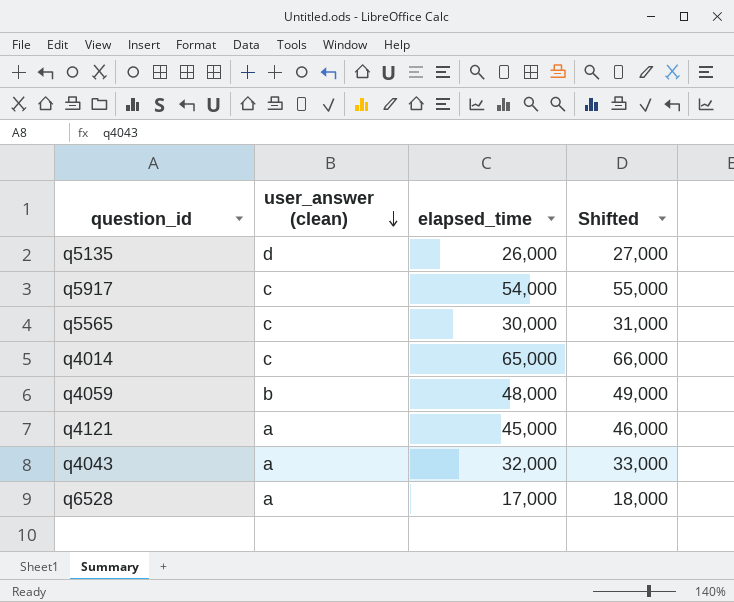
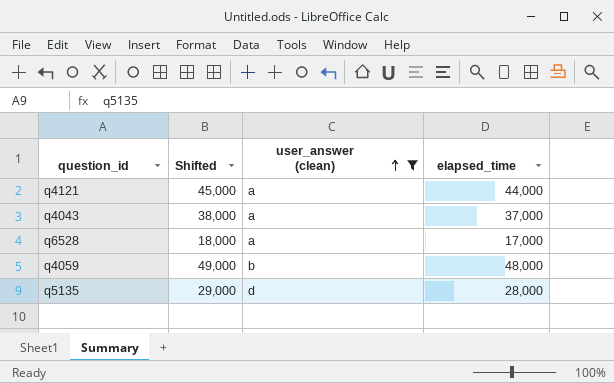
filter: none -> user_answer (clean) != c
row order: user_answer (clean) descending -> user_answer (clean) ascending
column Shifted | position: 4 -> 2
q4121 | Shifted: 46,000 -> 45,000
q4121 | elapsed_time: 45,000 -> 44,000
q4043 | Shifted: 33,000 -> 38,000
q4043 | elapsed_time: 32,000 -> 37,000
q5135 | Shifted: 27,000 -> 29,000
q5135 | elapsed_time: 26,000 -> 28,000

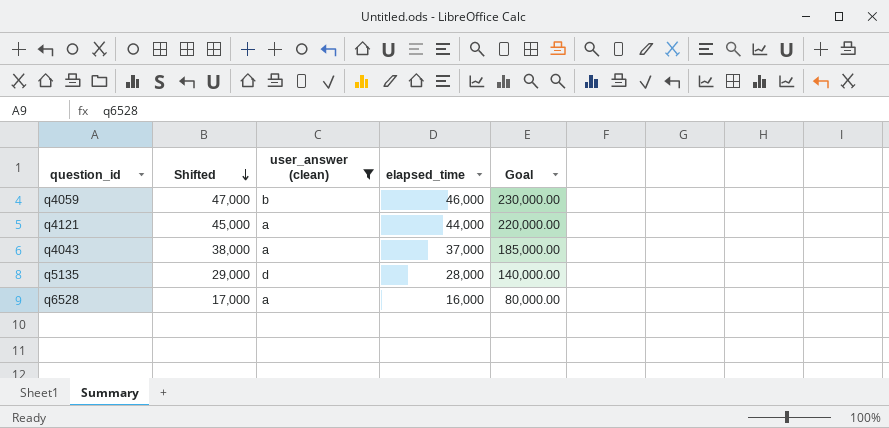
row order: user_answer (clean) ascending -> Shifted descending
column Goal | formula: none -> [elapsed_time] * 5
q4059 | Shifted: 49,000 -> 47,000
q4059 | elapsed_time: 48,000 -> 46,000
q6528 | Shifted: 18,000 -> 17,000
q6528 | elapsed_time: 17,000 -> 16,000

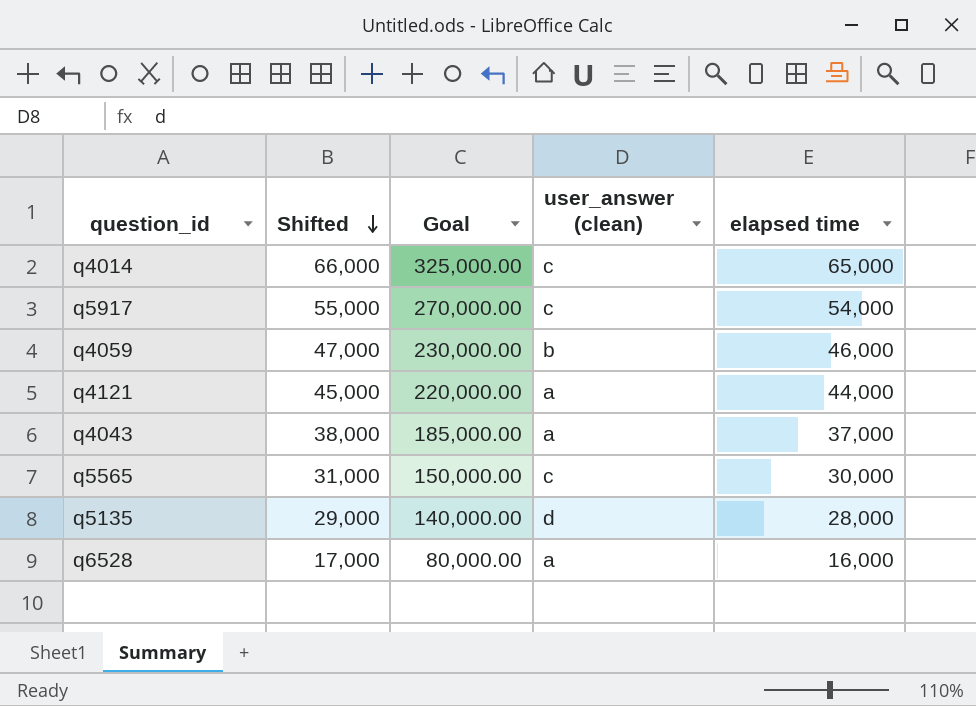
filter: user_answer (clean) != c -> none
column Goal | position: 5 -> 3
column name: elapsed_time -> elapsed time

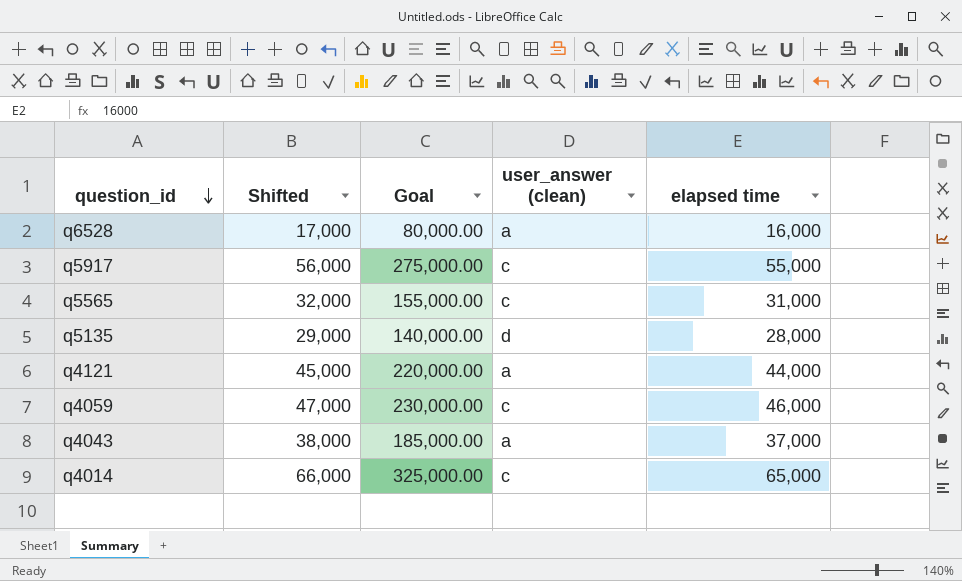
row order: Shifted descending -> question_id descending
q5917 | Shifted: 55,000 -> 56,000
q5917 | Goal: 270,000.00 -> 275,000.00
q5917 | elapsed time: 54,000 -> 55,000
q5565 | Shifted: 31,000 -> 32,000
q5565 | Goal: 150,000.00 -> 155,000.00
q5565 | elapsed time: 30,000 -> 31,000
q4059 | user_answer (clean): b -> c

